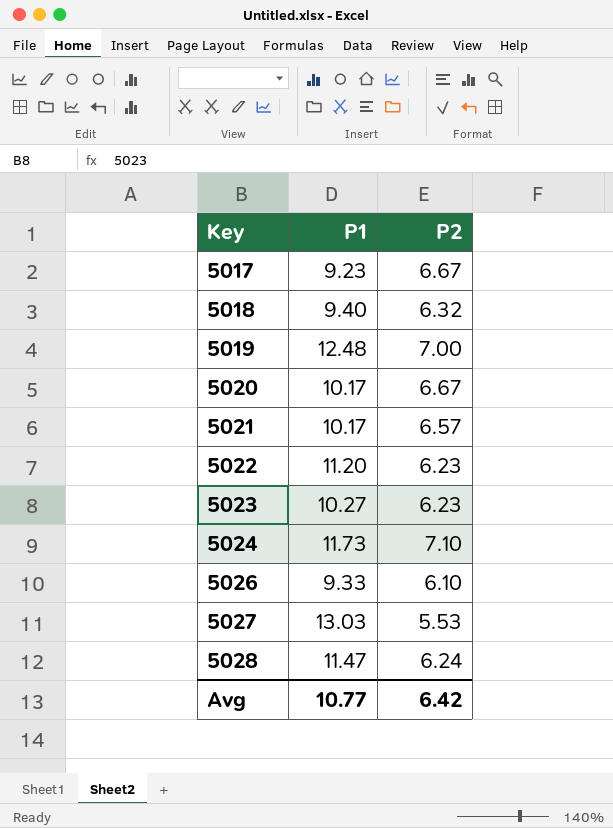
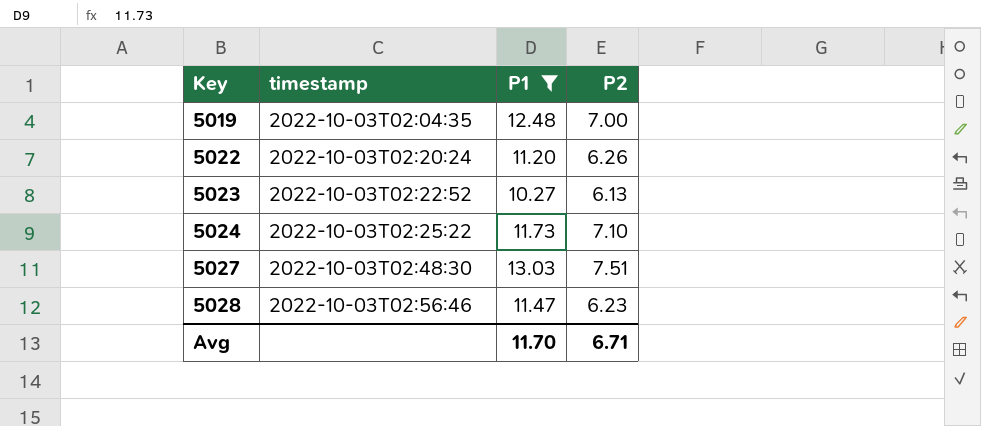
filter: none -> P1 >= 10.27
column timestamp | position: none -> 2
5022 | P2: 6.23 -> 6.26
5023 | P2: 6.23 -> 6.13
5027 | P2: 5.53 -> 7.51
5028 | P2: 6.24 -> 6.23
Avg | P1: 10.77 -> 11.70
Avg | P2: 6.42 -> 6.71

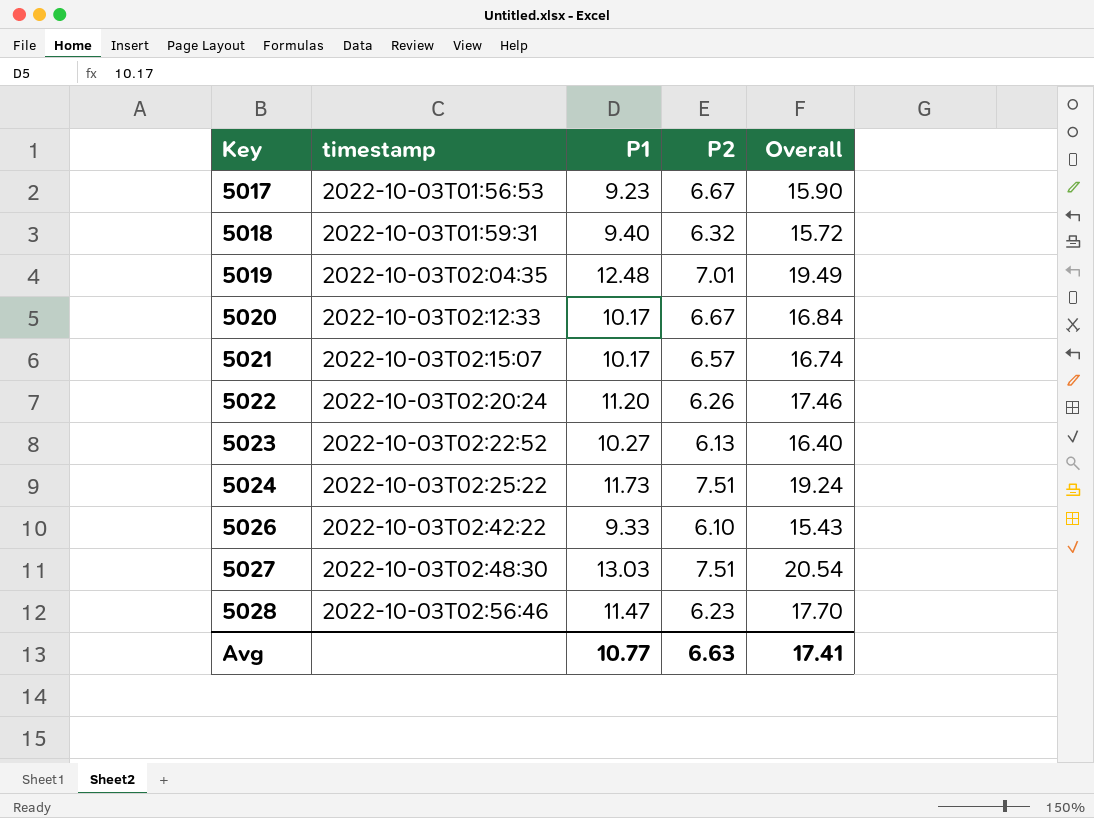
filter: P1 >= 10.27 -> none
column Overall | formula: none -> [P1] + [P2]
5019 | P2: 7.00 -> 7.01
5024 | P2: 7.10 -> 7.51
Avg | P1: 11.70 -> 10.77
Avg | P2: 6.71 -> 6.63

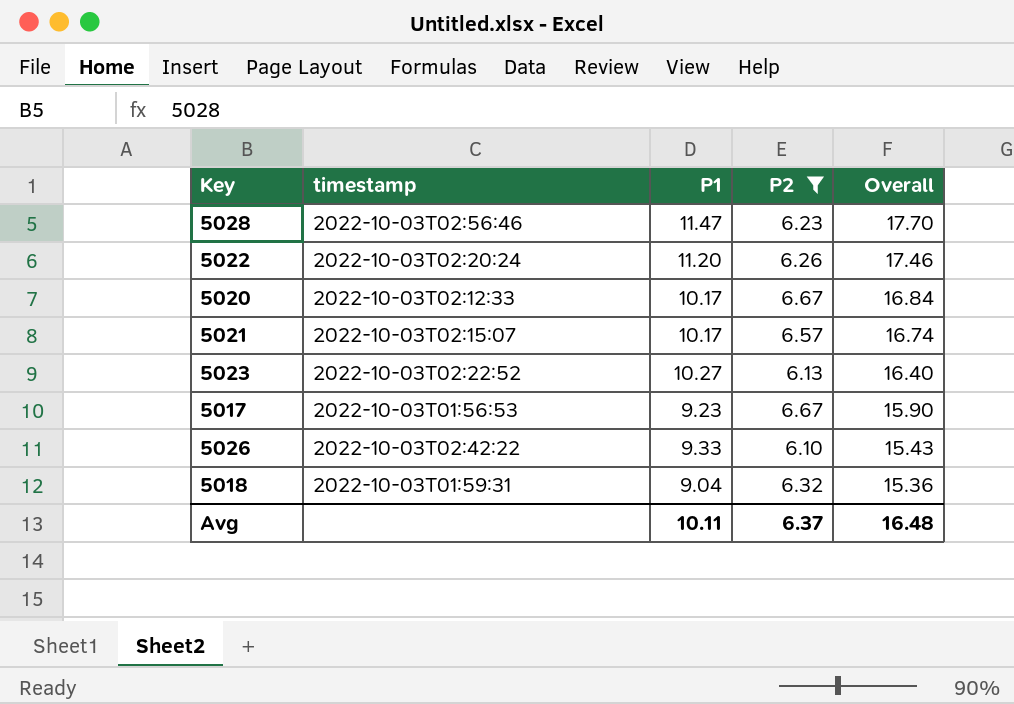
filter: none -> P2 <= 6.67
row order: Key ascending -> Overall descending
5018 | P1: 9.40 -> 9.04
5018 | Overall: 15.72 -> 15.36
Avg | P1: 10.77 -> 10.11
Avg | P2: 6.63 -> 6.37
Avg | Overall: 17.41 -> 16.48

